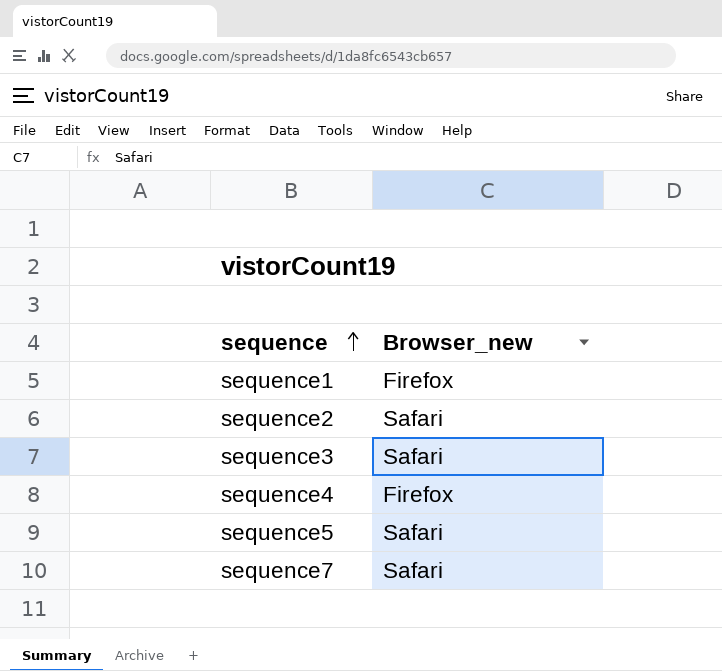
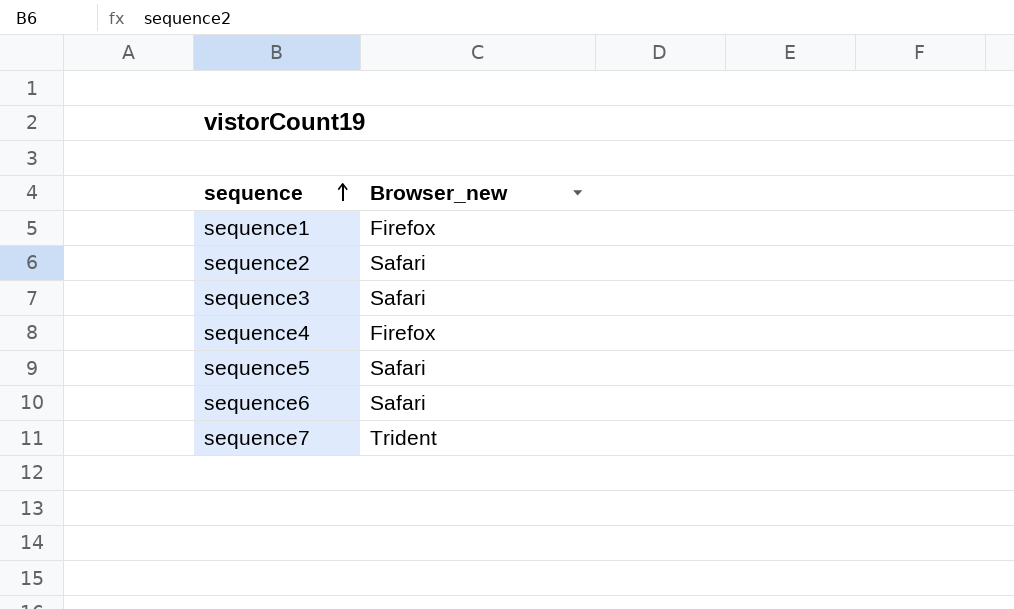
row sequence6: none -> Safari
sequence7 | Browser_new: Safari -> Trident

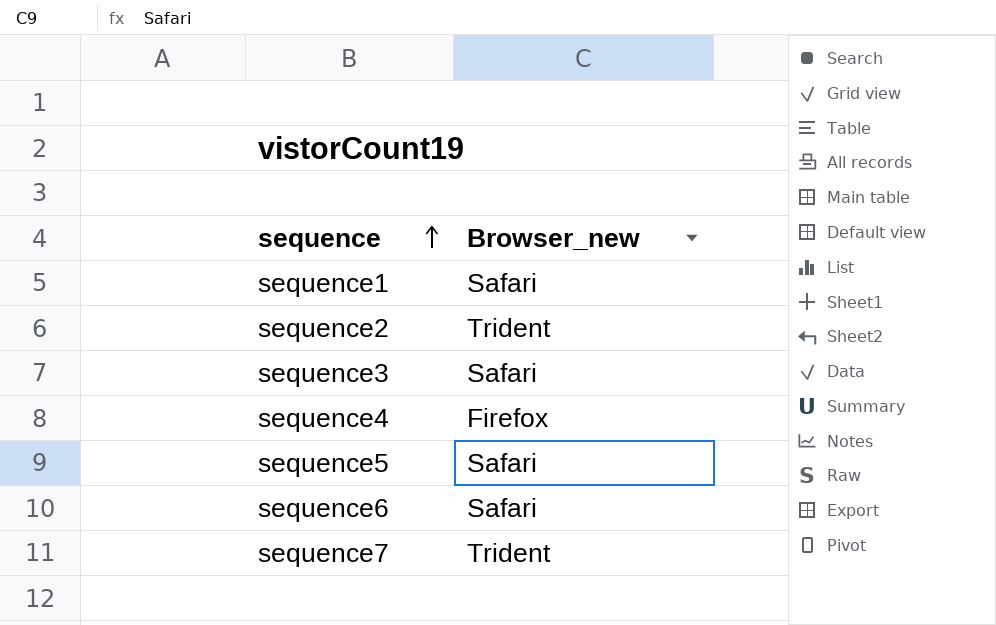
sequence1 | Browser_new: Firefox -> Safari
sequence2 | Browser_new: Safari -> Trident

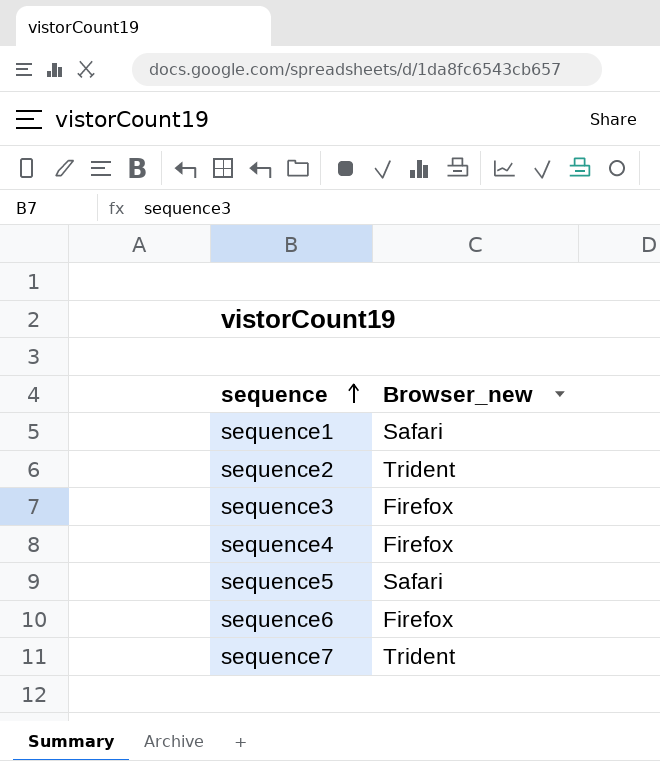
sequence3 | Browser_new: Safari -> Firefox
sequence6 | Browser_new: Safari -> Firefox

